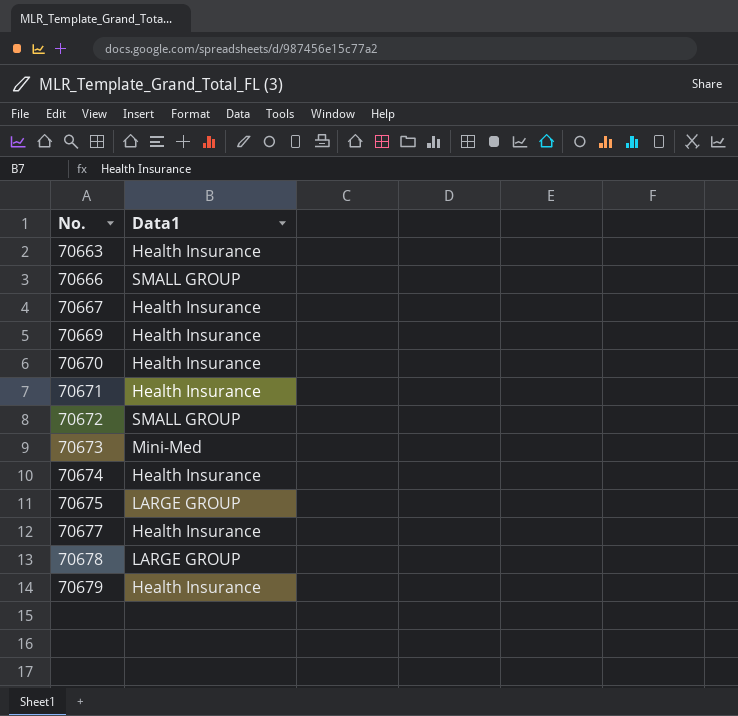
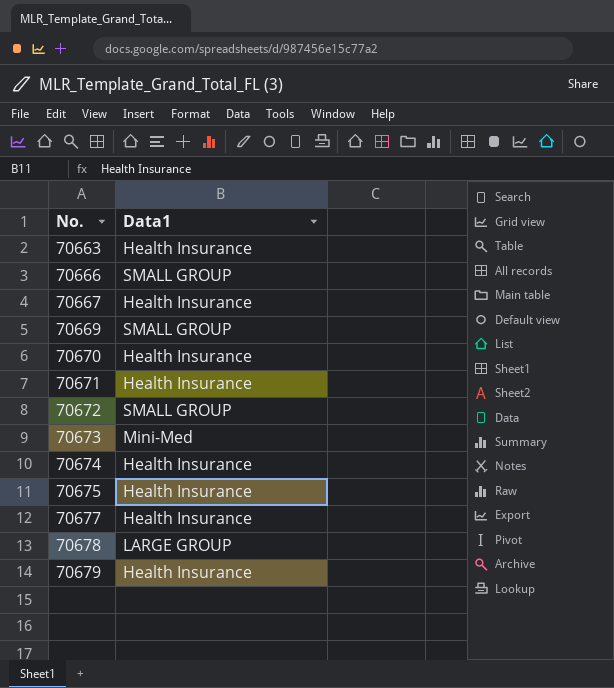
70669 | Data1: Health Insurance -> SMALL GROUP
70675 | Data1: LARGE GROUP -> Health Insurance

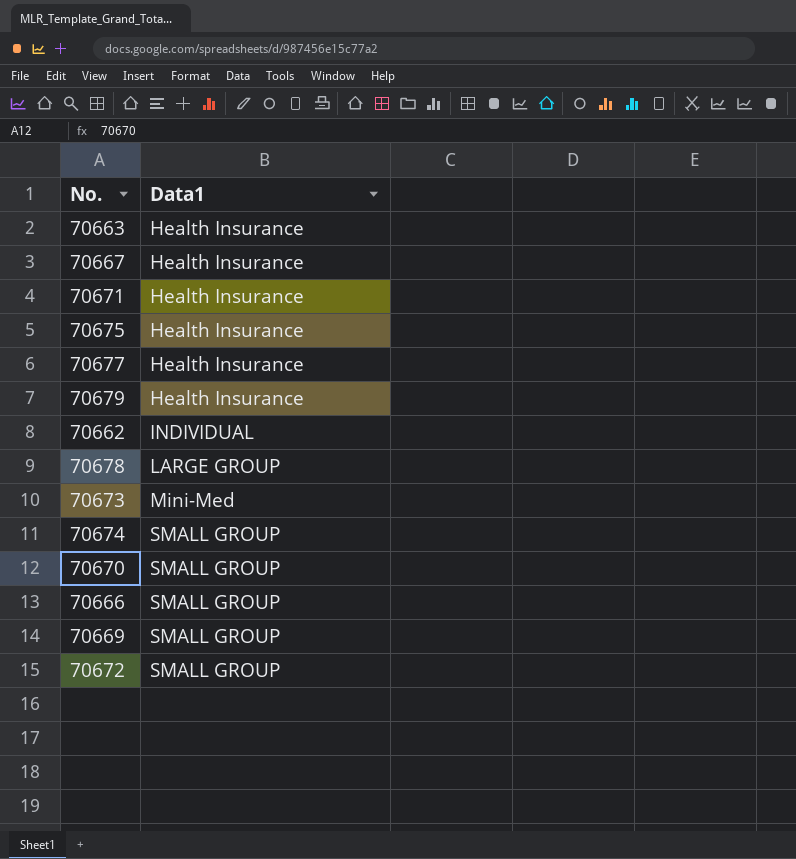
row order: No. ascending -> Data1 ascending
row 70662: none -> INDIVIDUAL
70674 | Data1: Health Insurance -> SMALL GROUP
70670 | Data1: Health Insurance -> SMALL GROUP

